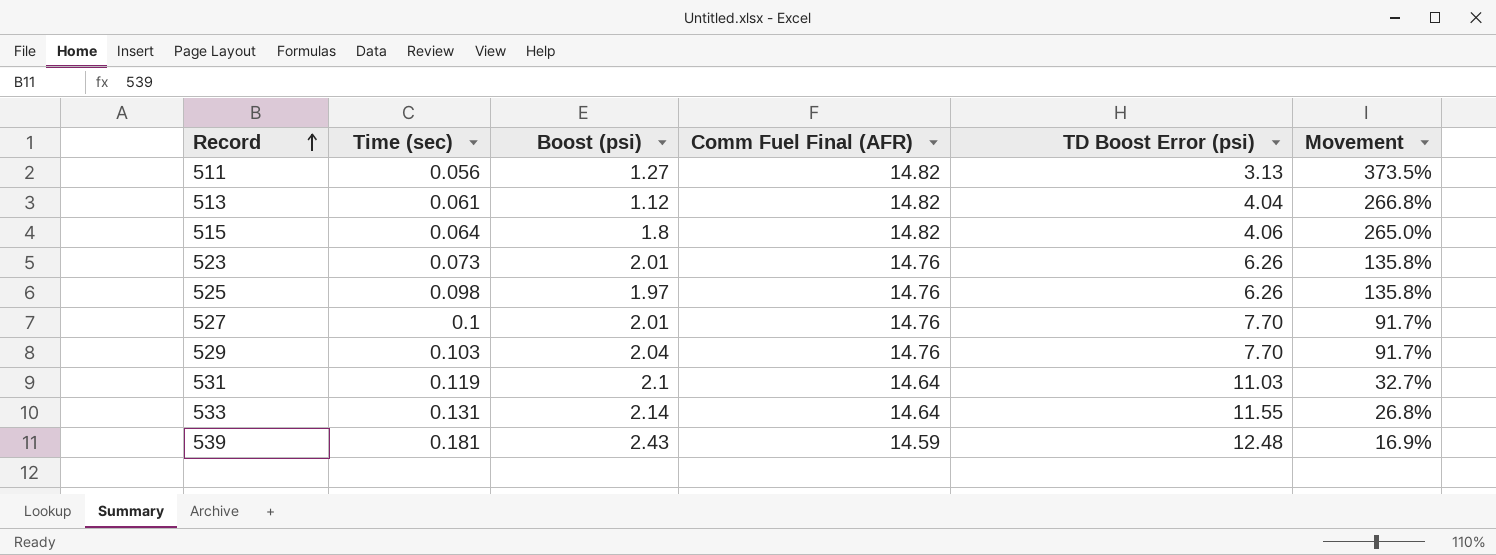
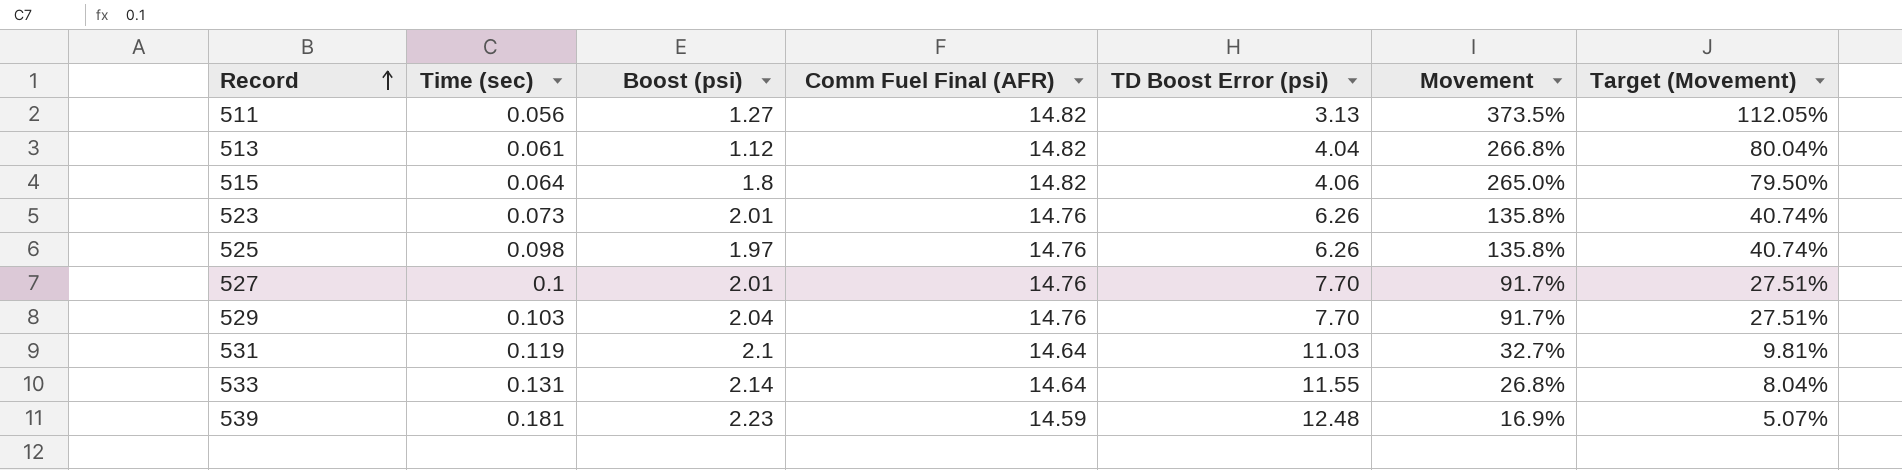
column Target (Movement) | formula: none -> [Movement] * 0.3
539 | Boost (psi): 2.43 -> 2.23

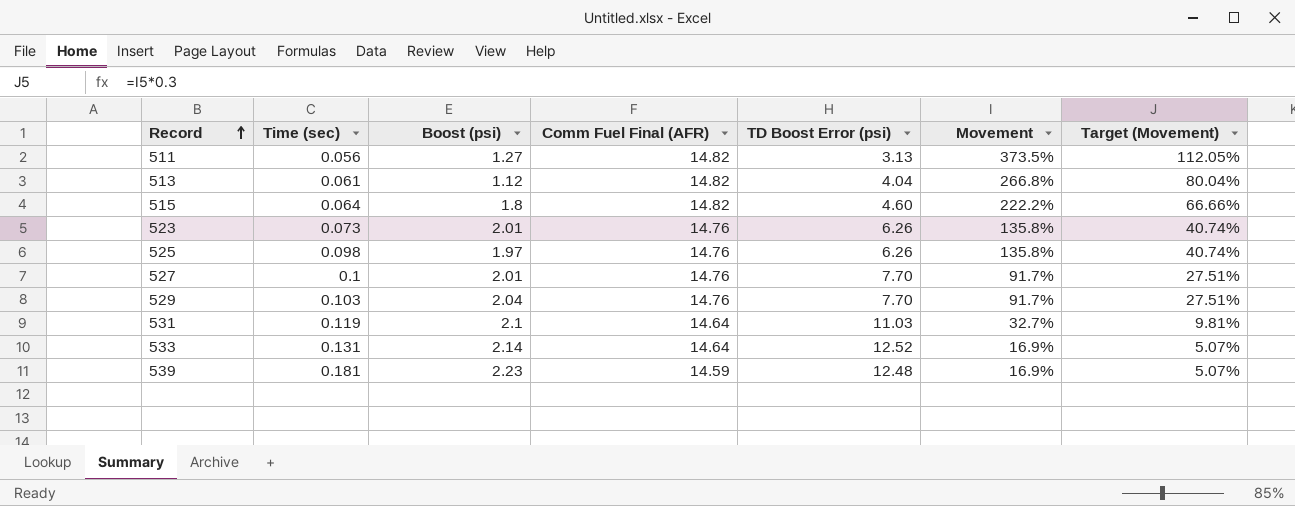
515 | TD Boost Error (psi): 4.06 -> 4.60
515 | Movement: 265.0% -> 222.2%
515 | Target (Movement): 79.50% -> 66.66%
533 | TD Boost Error (psi): 11.55 -> 12.52
533 | Movement: 26.8% -> 16.9%
533 | Target (Movement): 8.04% -> 5.07%

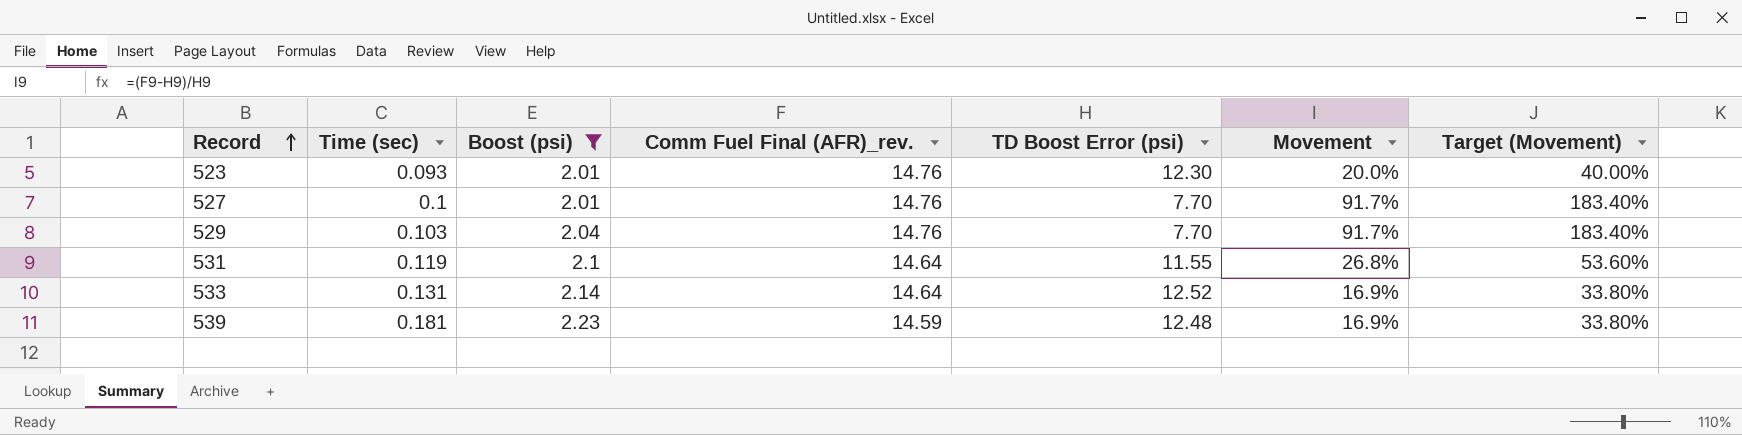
filter: none -> Boost (psi) >= 2.01
column name: Comm Fuel Final (AFR) -> Comm Fuel Final (AFR)_rev.
column Target (Movement) | formula: [Movement] * 0.3 -> [Movement] * 2
523 | Time (sec): 0.073 -> 0.093
523 | TD Boost Error (psi): 6.26 -> 12.30
523 | Movement: 135.8% -> 20.0%
531 | TD Boost Error (psi): 11.03 -> 11.55
531 | Movement: 32.7% -> 26.8%

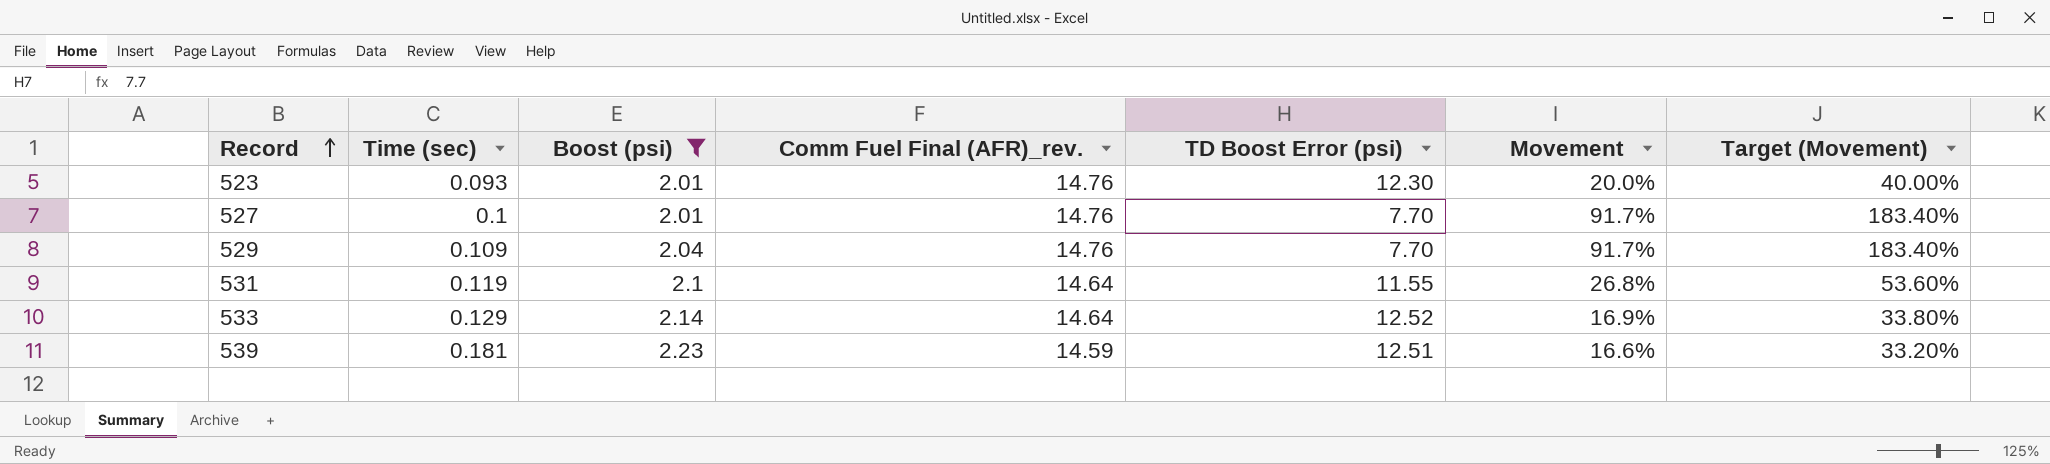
529 | Time (sec): 0.103 -> 0.109
533 | Time (sec): 0.131 -> 0.129
539 | TD Boost Error (psi): 12.48 -> 12.51
539 | Movement: 16.9% -> 16.6%
539 | Target (Movement): 33.80% -> 33.20%

